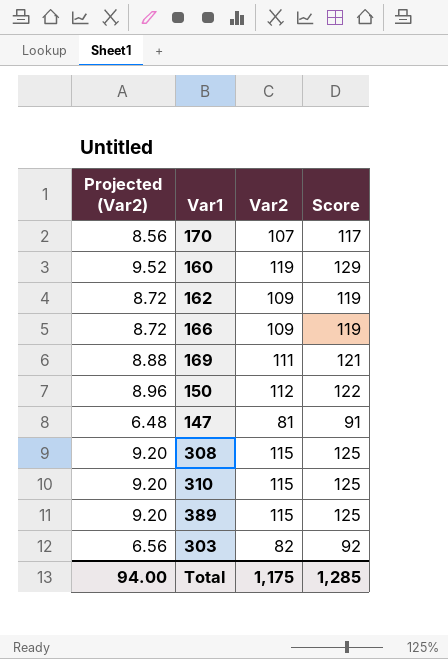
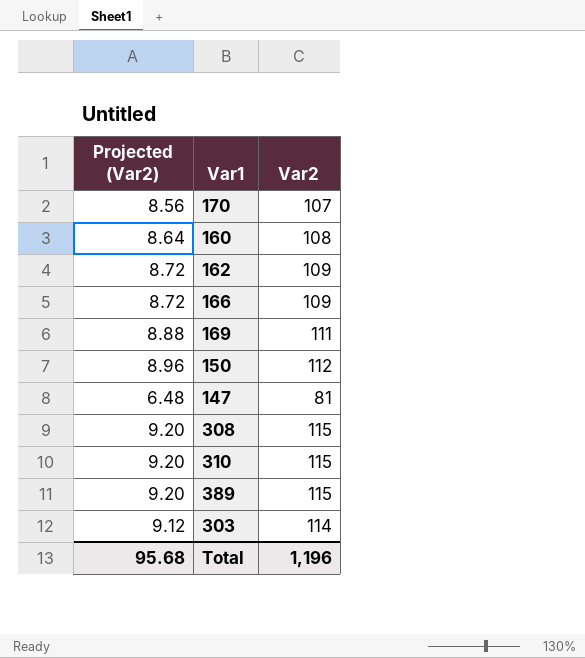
column Score | formula: [Var2] + 10 -> none
160 | Projected (Var2): 9.52 -> 8.64
160 | Var2: 119 -> 108
303 | Projected (Var2): 6.56 -> 9.12
303 | Var2: 82 -> 114
Total | Projected (Var2): 94.00 -> 95.68
Total | Var2: 1,175 -> 1,196

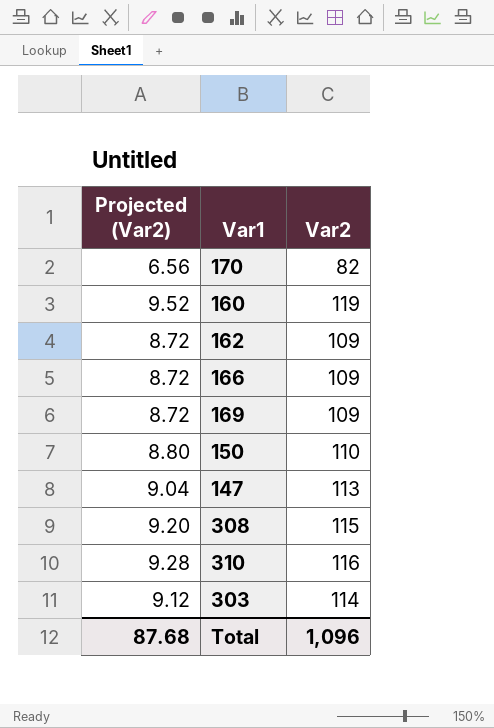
row 389: 9.20 | 115 -> none
170 | Projected (Var2): 8.56 -> 6.56
170 | Var2: 107 -> 82
160 | Projected (Var2): 8.64 -> 9.52
160 | Var2: 108 -> 119
169 | Projected (Var2): 8.88 -> 8.72
169 | Var2: 111 -> 109
150 | Projected (Var2): 8.96 -> 8.80
150 | Var2: 112 -> 110
147 | Projected (Var2): 6.48 -> 9.04
147 | Var2: 81 -> 113
310 | Projected (Var2): 9.20 -> 9.28
310 | Var2: 115 -> 116
Total | Projected (Var2): 95.68 -> 87.68
Total | Var2: 1,196 -> 1,096

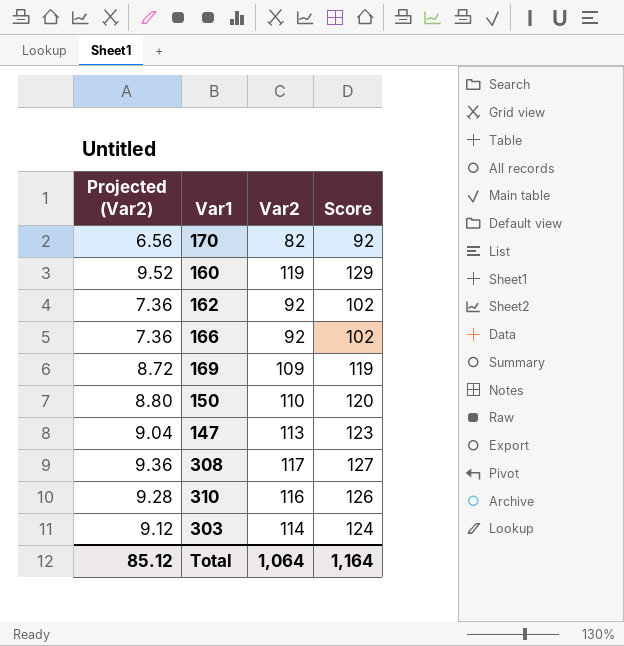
column Score | formula: none -> [Var2] + 10
162 | Projected (Var2): 8.72 -> 7.36
162 | Var2: 109 -> 92
166 | Projected (Var2): 8.72 -> 7.36
166 | Var2: 109 -> 92
308 | Projected (Var2): 9.20 -> 9.36
308 | Var2: 115 -> 117
Total | Projected (Var2): 87.68 -> 85.12
Total | Var2: 1,096 -> 1,064

